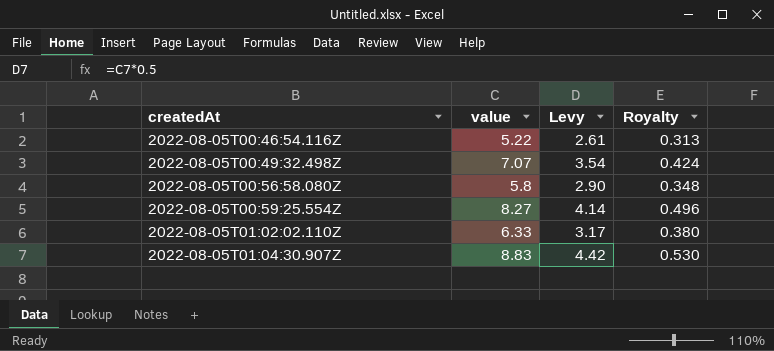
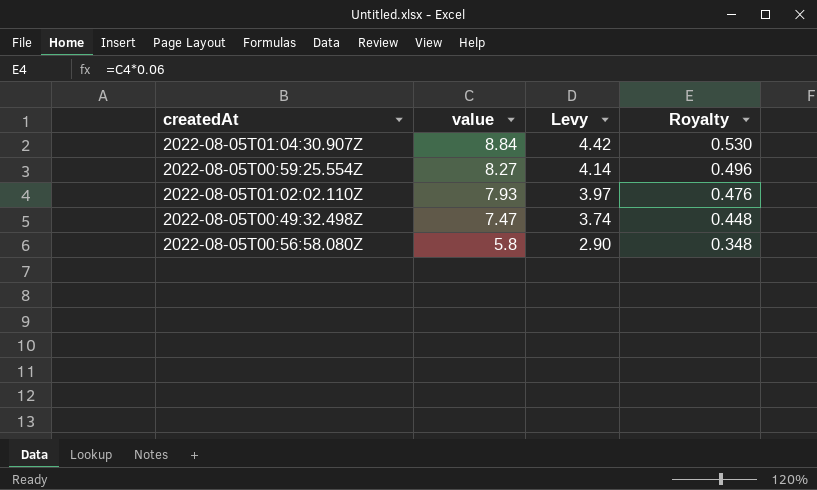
row order: createdAt ascending -> value descending
row 2022-08-05T00:46:54.116Z: 5.22 | 2.61 | 0.313 -> none
2022-08-05T01:04:30.907Z | value: 8.83 -> 8.84
2022-08-05T01:02:02.110Z | value: 6.33 -> 7.93
2022-08-05T01:02:02.110Z | Levy: 3.17 -> 3.97
2022-08-05T01:02:02.110Z | Royalty: 0.380 -> 0.476
2022-08-05T00:49:32.498Z | value: 7.07 -> 7.47
2022-08-05T00:49:32.498Z | Levy: 3.54 -> 3.74
2022-08-05T00:49:32.498Z | Royalty: 0.424 -> 0.448

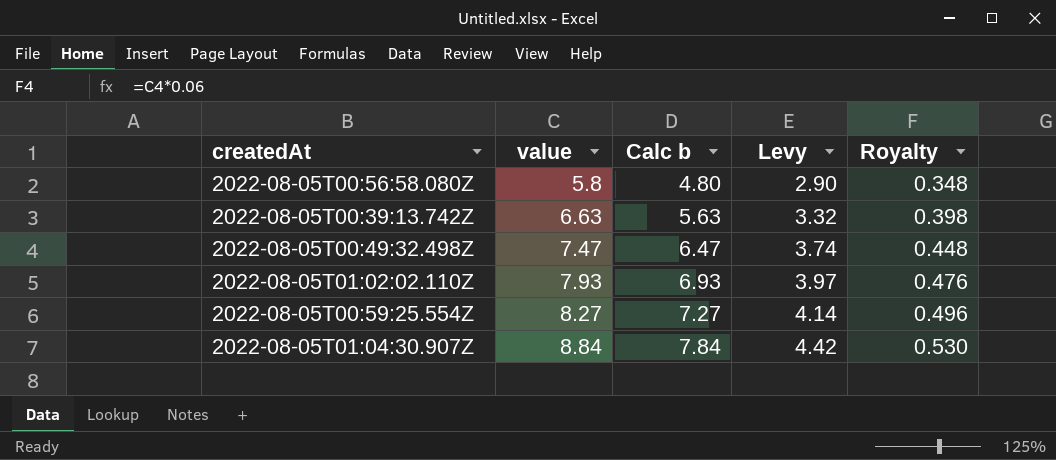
row order: value descending -> value ascending
column Calc b | formula: none -> [value] - 1
row 2022-08-05T00:39:13.742Z: none -> 6.63 | 5.63 | 3.32 | 0.398

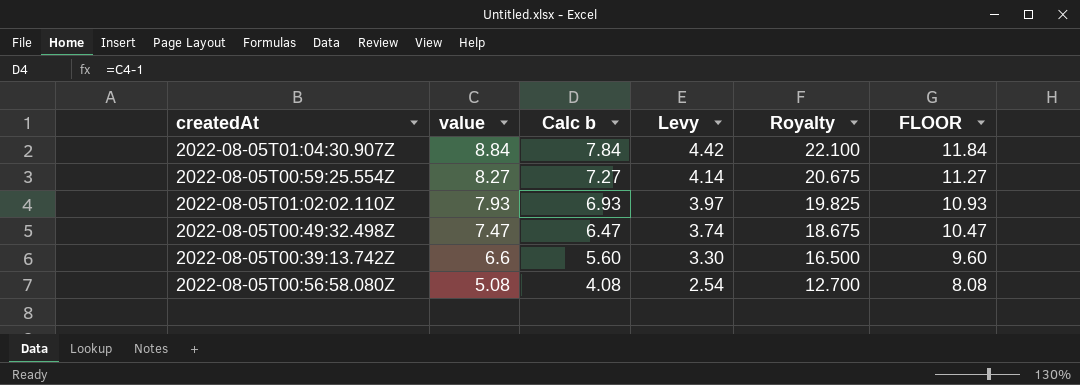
row order: value ascending -> value descending
column Royalty | formula: [value] * 0.06 -> [value] * 2.5
column FLOOR | formula: none -> [value] + 3
2022-08-05T00:39:13.742Z | value: 6.63 -> 6.6
2022-08-05T00:39:13.742Z | Calc b: 5.63 -> 5.60
2022-08-05T00:39:13.742Z | Levy: 3.32 -> 3.30
2022-08-05T00:56:58.080Z | value: 5.8 -> 5.08
2022-08-05T00:56:58.080Z | Calc b: 4.80 -> 4.08
2022-08-05T00:56:58.080Z | Levy: 2.90 -> 2.54

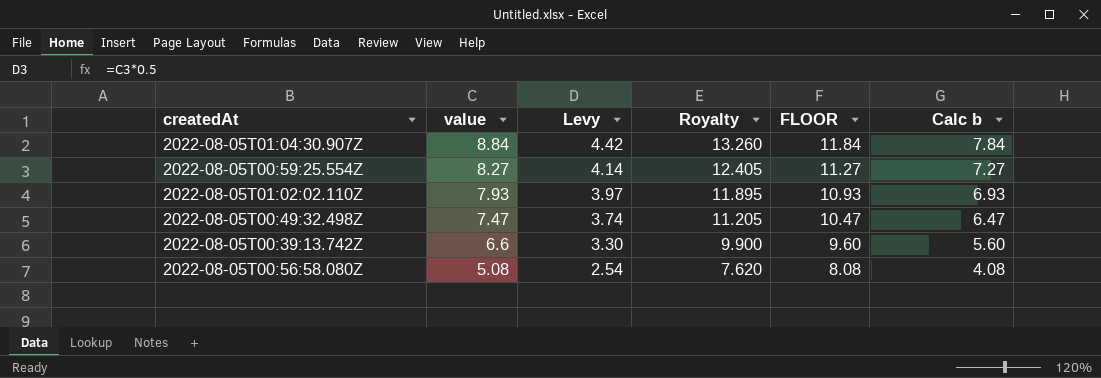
column Royalty | formula: [value] * 2.5 -> [value] * 1.5
column Calc b | position: 3 -> 6

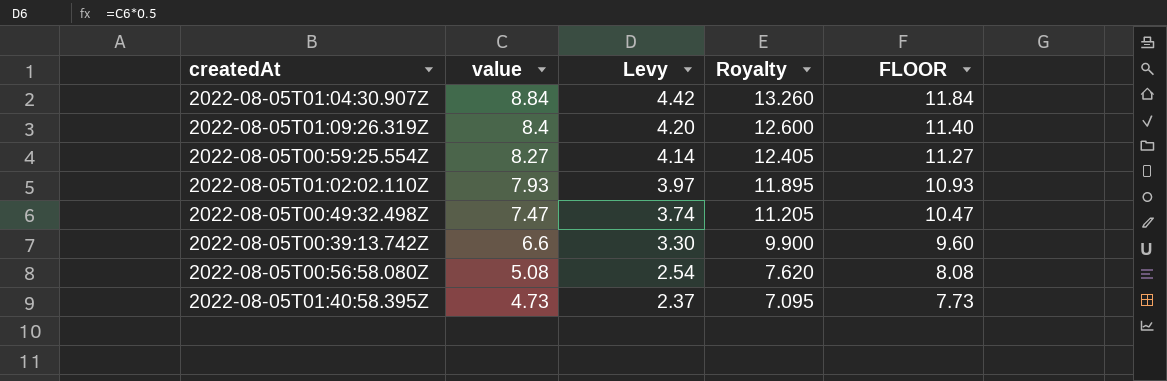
column Calc b | formula: [value] - 1 -> none
row 2022-08-05T01:09:26.319Z: none -> 8.4 | 4.20 | 12.600 | 11.40
row 2022-08-05T01:40:58.395Z: none -> 4.73 | 2.37 | 7.095 | 7.73

